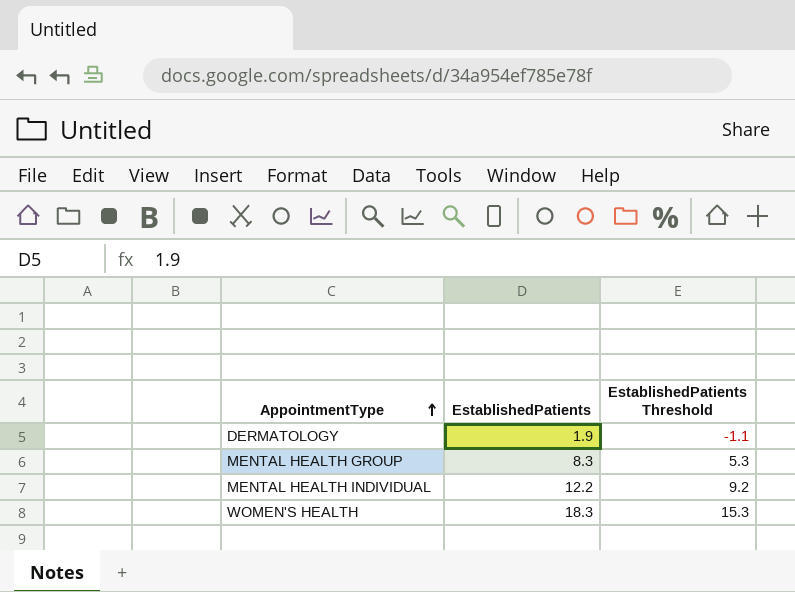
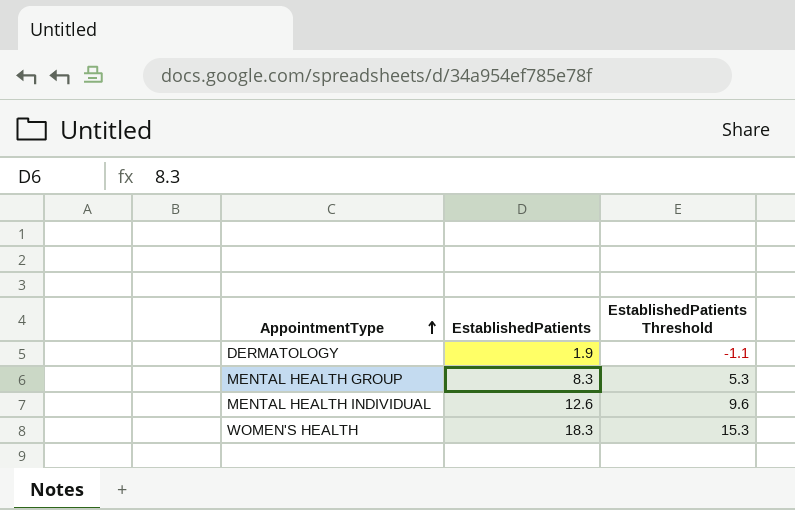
MENTAL HEALTH INDIVIDUAL | EstablishedPatients: 12.2 -> 12.6
MENTAL HEALTH INDIVIDUAL | EstablishedPatients Threshold: 9.2 -> 9.6

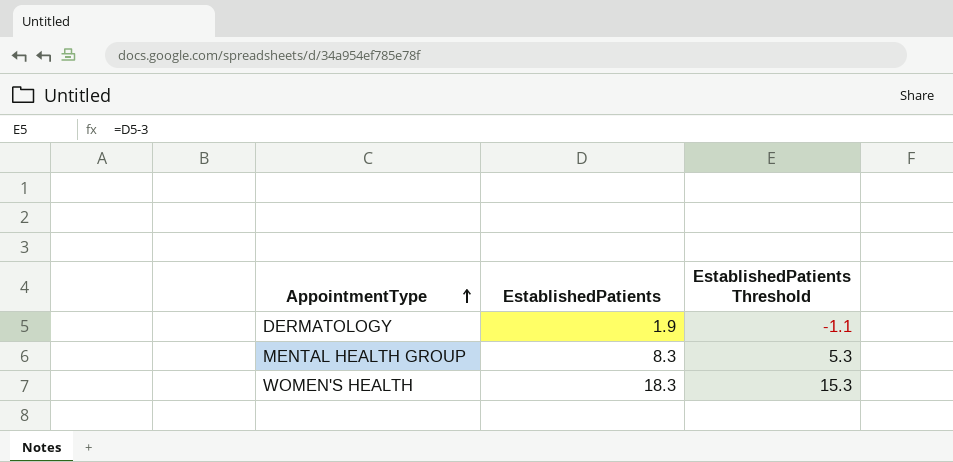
row MENTAL HEALTH INDIVIDUAL: 12.6 | 9.6 -> none

